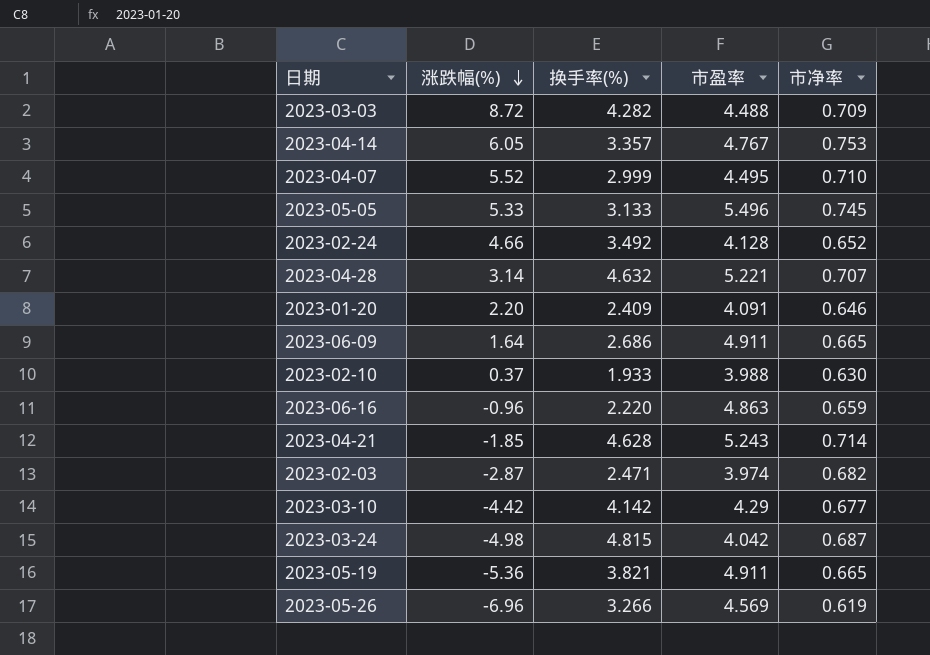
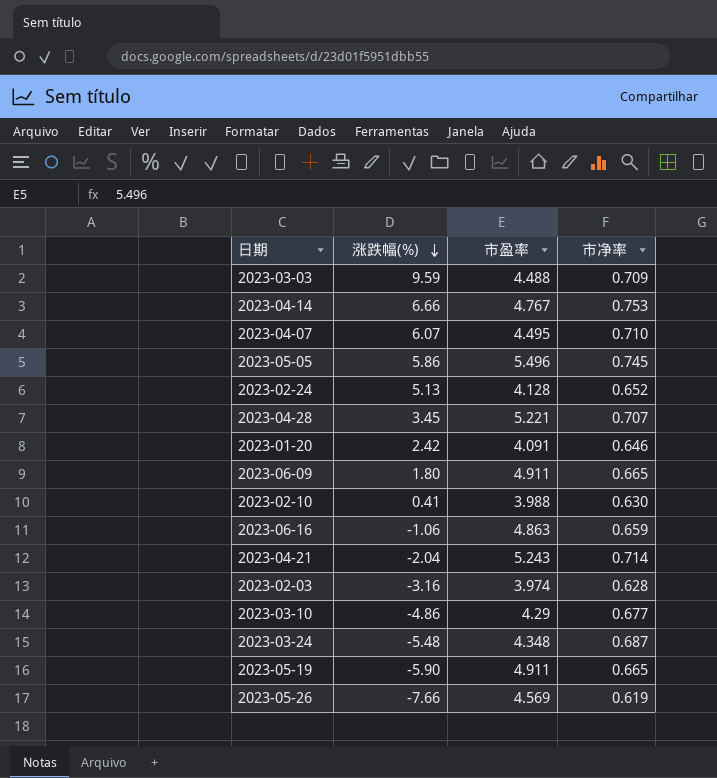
column 换手率(%) | position: 3 -> none
2023-03-03 | 涨跌幅(%): 8.72 -> 9.59
2023-04-14 | 涨跌幅(%): 6.05 -> 6.66
2023-04-07 | 涨跌幅(%): 5.52 -> 6.07
2023-05-05 | 涨跌幅(%): 5.33 -> 5.86
2023-02-24 | 涨跌幅(%): 4.66 -> 5.13
2023-04-28 | 涨跌幅(%): 3.14 -> 3.45
2023-01-20 | 涨跌幅(%): 2.20 -> 2.42
2023-06-09 | 涨跌幅(%): 1.64 -> 1.80
2023-02-10 | 涨跌幅(%): 0.37 -> 0.41
2023-06-16 | 涨跌幅(%): -0.96 -> -1.06
2023-04-21 | 涨跌幅(%): -1.85 -> -2.04
2023-02-03 | 涨跌幅(%): -2.87 -> -3.16
2023-02-03 | 市净率: 0.682 -> 0.628
2023-03-10 | 涨跌幅(%): -4.42 -> -4.86
2023-03-24 | 涨跌幅(%): -4.98 -> -5.48
2023-03-24 | 市盈率: 4.042 -> 4.348
2023-05-19 | 涨跌幅(%): -5.36 -> -5.90
2023-05-26 | 涨跌幅(%): -6.96 -> -7.66

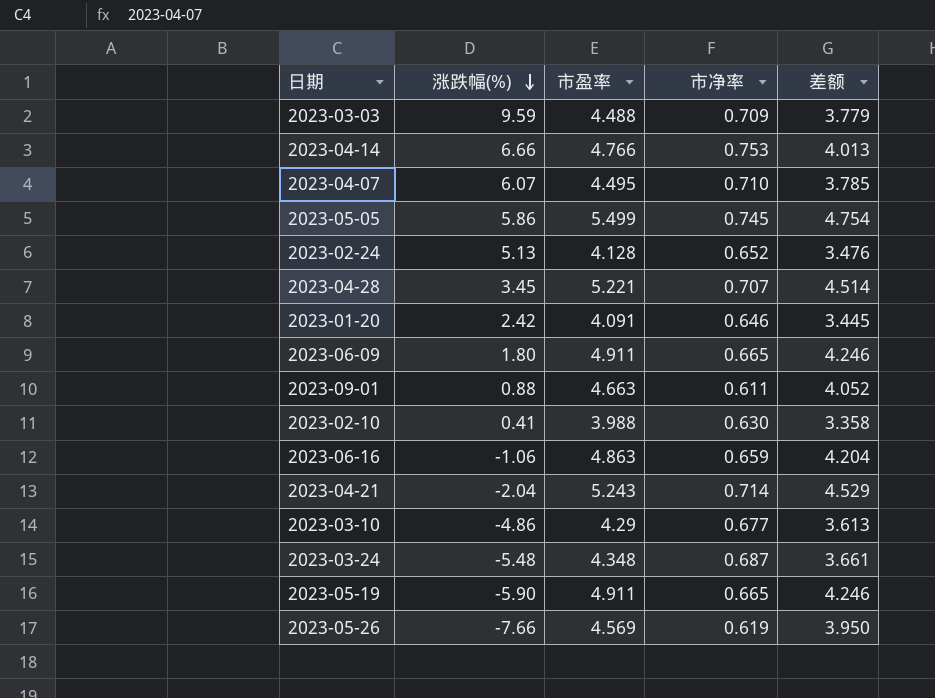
column 差额 | formula: none -> [市盈率] - [市净率]
row 2023-02-03: -3.16 | 3.974 | 0.628 -> none
2023-04-14 | 市盈率: 4.767 -> 4.766
2023-05-05 | 市盈率: 5.496 -> 5.499
row 2023-09-01: none -> 0.88 | 4.663 | 0.611 | 4.052

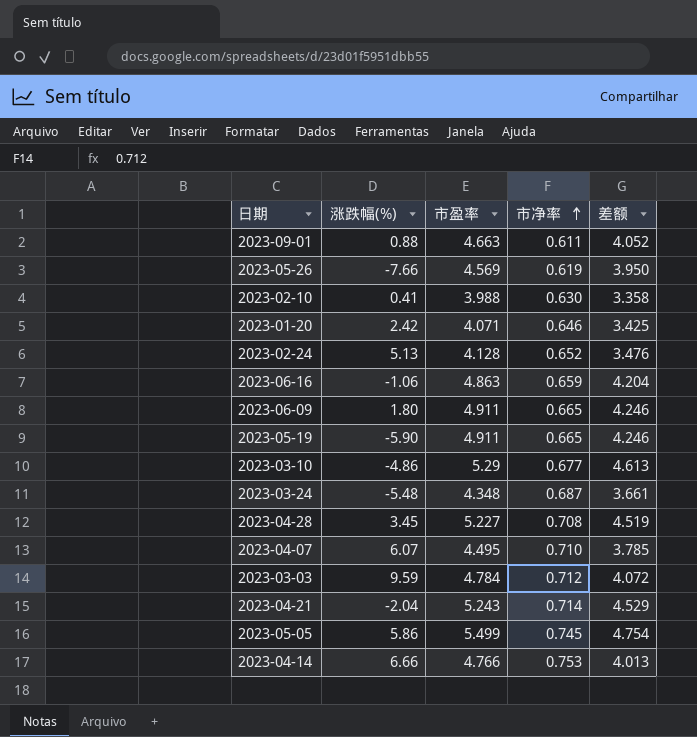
row order: 涨跌幅(%) descending -> 市净率 ascending
2023-01-20 | 市盈率: 4.091 -> 4.071
2023-01-20 | 差额: 3.445 -> 3.425
2023-03-10 | 市盈率: 4.29 -> 5.29
2023-03-10 | 差额: 3.613 -> 4.613
2023-04-28 | 市盈率: 5.221 -> 5.227
2023-04-28 | 市净率: 0.707 -> 0.708
2023-04-28 | 差额: 4.514 -> 4.519
2023-03-03 | 市盈率: 4.488 -> 4.784
2023-03-03 | 市净率: 0.709 -> 0.712
2023-03-03 | 差额: 3.779 -> 4.072

